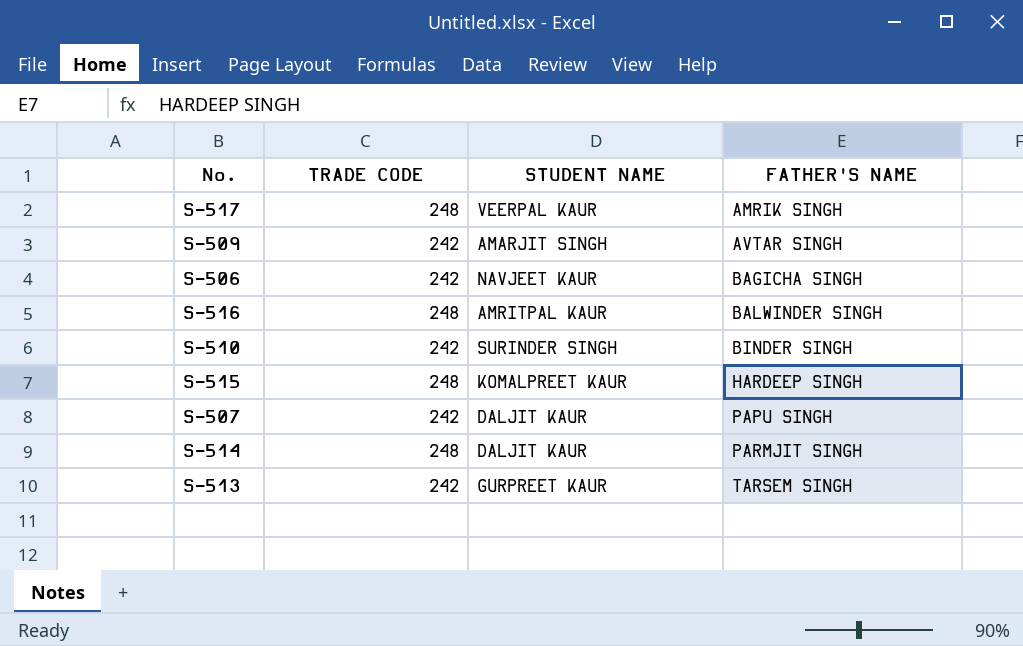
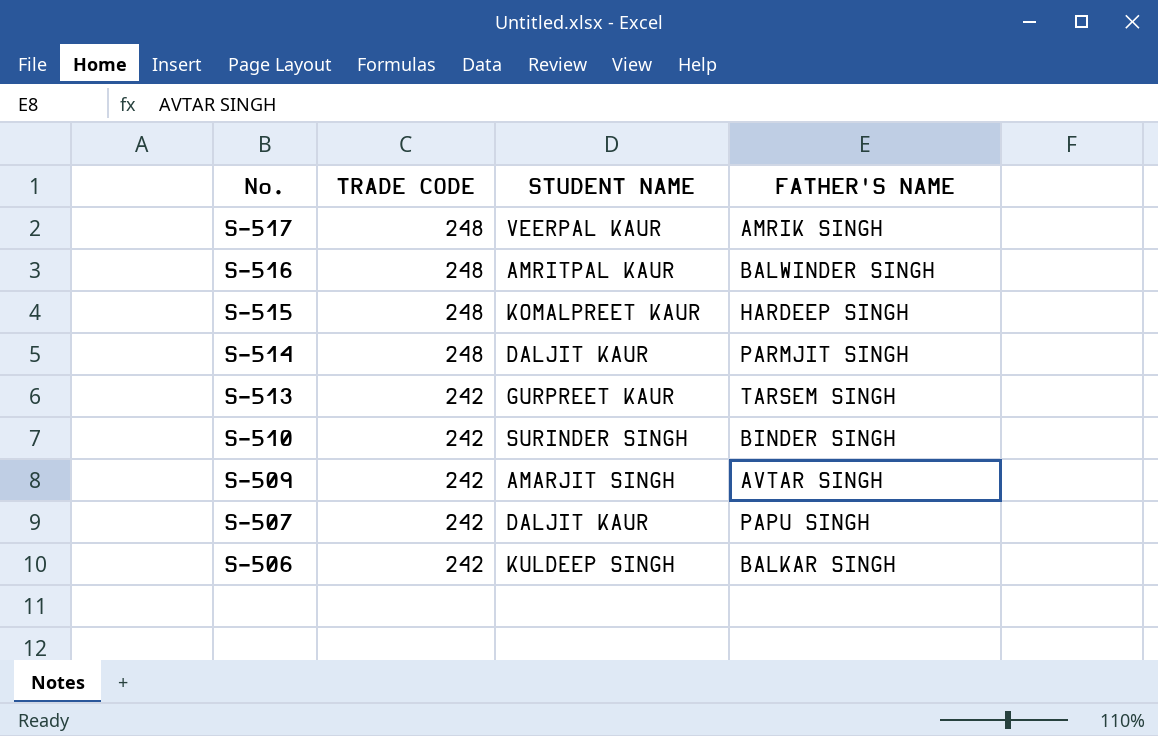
row order: FATHER'S NAME ascending -> No. descending
S-506 | STUDENT NAME: NAVJEET KAUR -> KULDEEP SINGH
S-506 | FATHER'S NAME: BAGICHA SINGH -> BALKAR SINGH

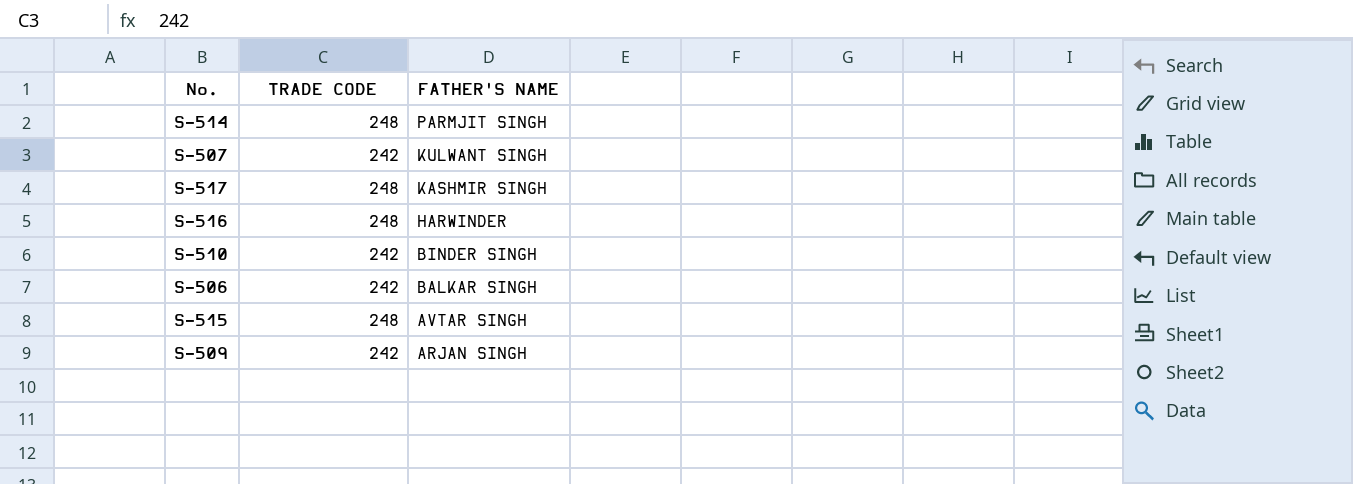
row order: No. descending -> FATHER'S NAME descending
column STUDENT NAME | position: 3 -> none
row S-513: 242 | GURPREET KAUR | TARSEM SINGH -> none
S-507 | FATHER'S NAME: PAPU SINGH -> KULWANT SINGH
S-517 | FATHER'S NAME: AMRIK SINGH -> KASHMIR SINGH
S-516 | FATHER'S NAME: BALWINDER SINGH -> HARWINDER
S-515 | FATHER'S NAME: HARDEEP SINGH -> AVTAR SINGH
S-509 | FATHER'S NAME: AVTAR SINGH -> ARJAN SINGH

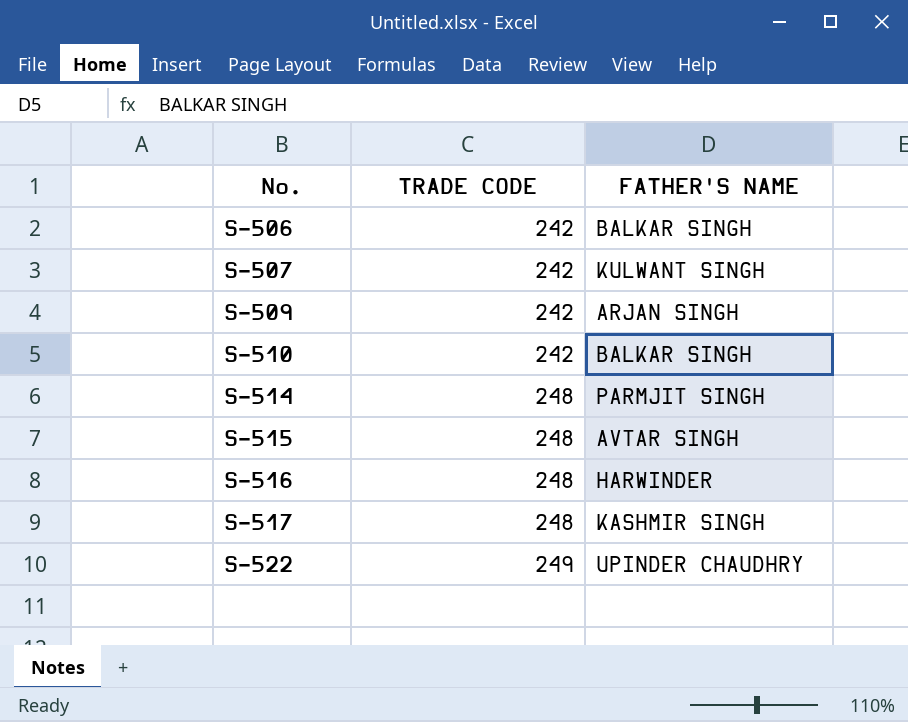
row order: FATHER'S NAME descending -> No. ascending
S-510 | FATHER'S NAME: BINDER SINGH -> BALKAR SINGH
row S-522: none -> 249 | UPINDER CHAUDHRY

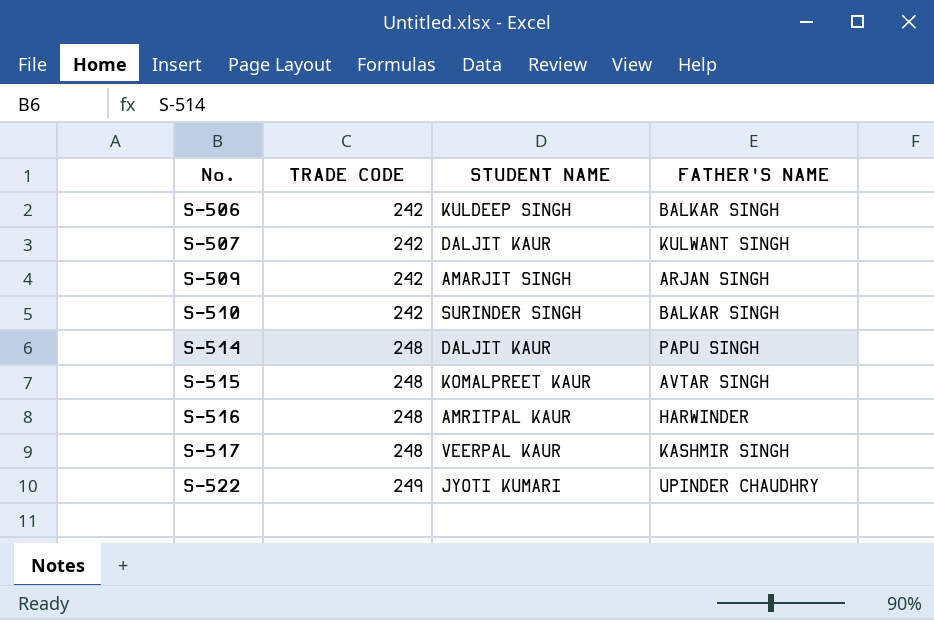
column STUDENT NAME | position: none -> 3
S-514 | FATHER'S NAME: PARMJIT SINGH -> PAPU SINGH

